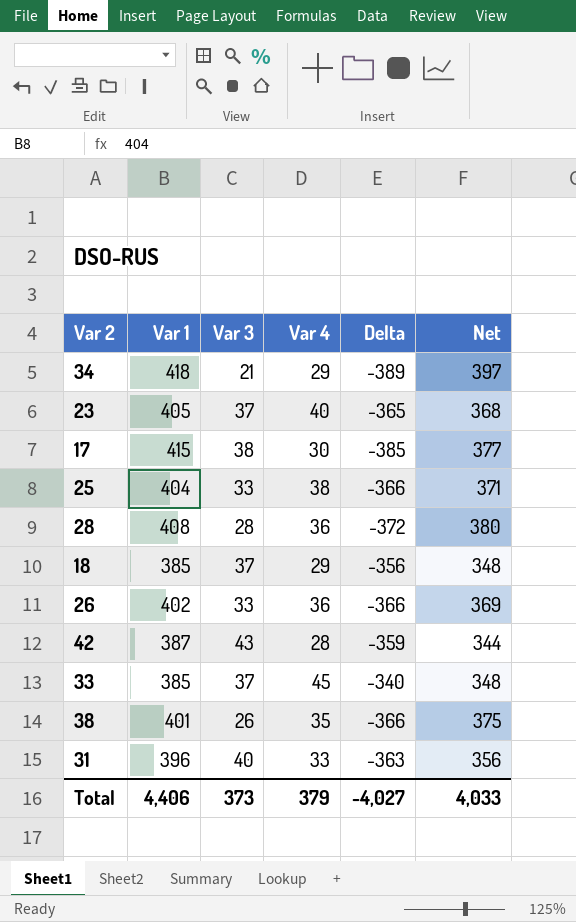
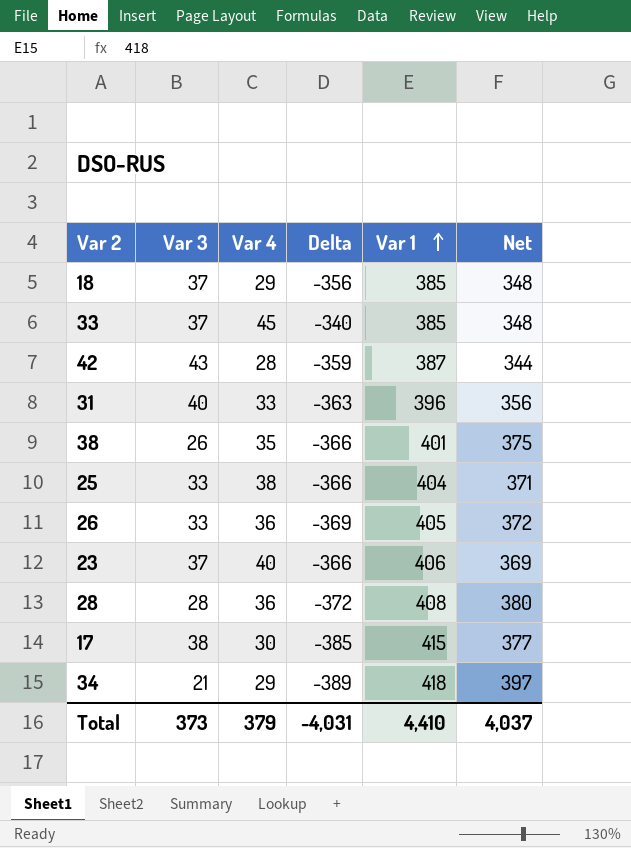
row order: none -> Var 1 ascending
column Var 1 | position: 2 -> 5
26 | Delta: -366 -> -369
26 | Var 1: 402 -> 405
26 | Net: 369 -> 372
23 | Delta: -365 -> -366
23 | Var 1: 405 -> 406
23 | Net: 368 -> 369
Total | Delta: -4,027 -> -4,031
Total | Var 1: 4,406 -> 4,410
Total | Net: 4,033 -> 4,037

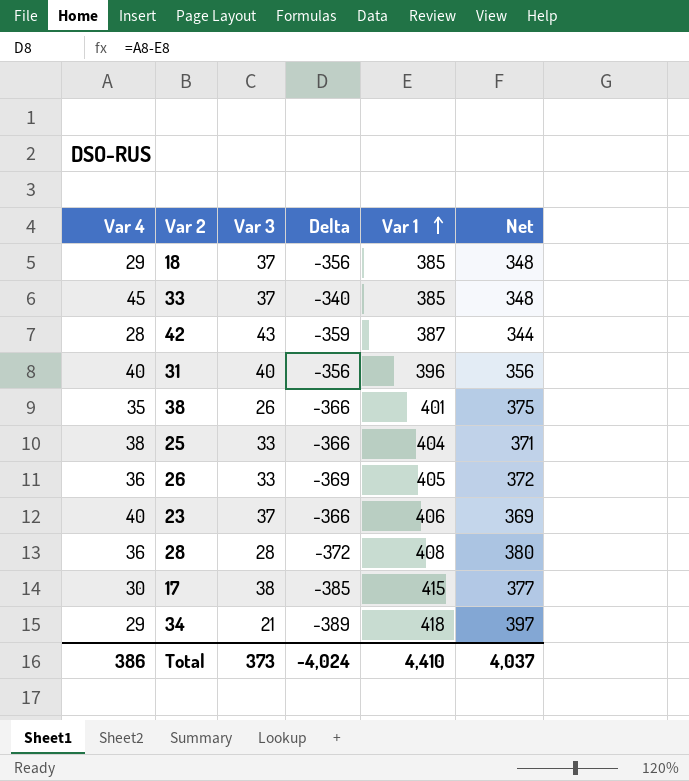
column Var 4 | position: 3 -> 1
31 | Var 4: 33 -> 40
31 | Delta: -363 -> -356
Total | Var 4: 379 -> 386
Total | Delta: -4,031 -> -4,024

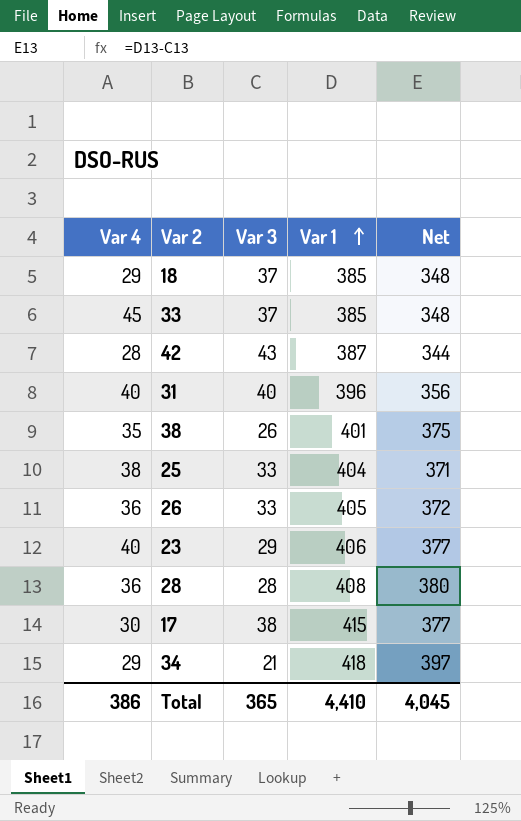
column Delta | formula: [Var 4] - [Var 1] -> none
23 | Var 3: 37 -> 29
23 | Net: 369 -> 377
Total | Var 3: 373 -> 365
Total | Net: 4,037 -> 4,045

